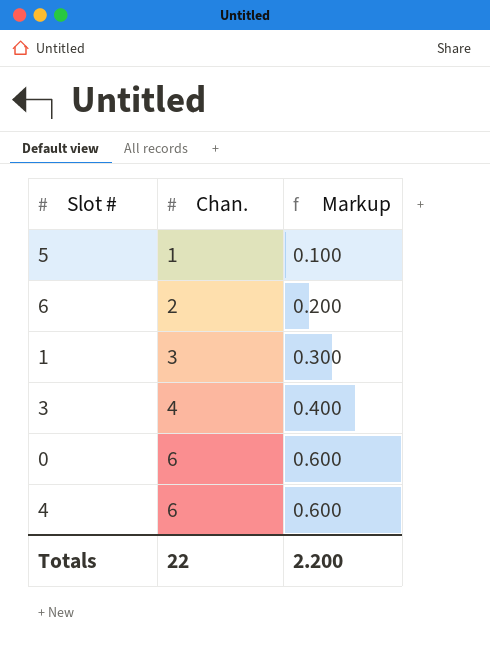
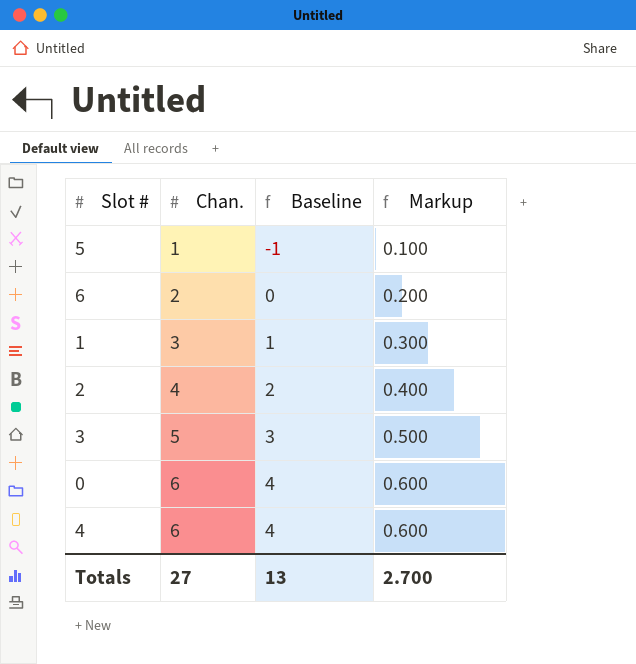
column Baseline | formula: none -> [Chan.] - 2
row 2: none -> 4 | 2 | 0.400
3 | Chan.: 4 -> 5
3 | Markup: 0.400 -> 0.500
Totals | Chan.: 22 -> 27
Totals | Markup: 2.200 -> 2.700

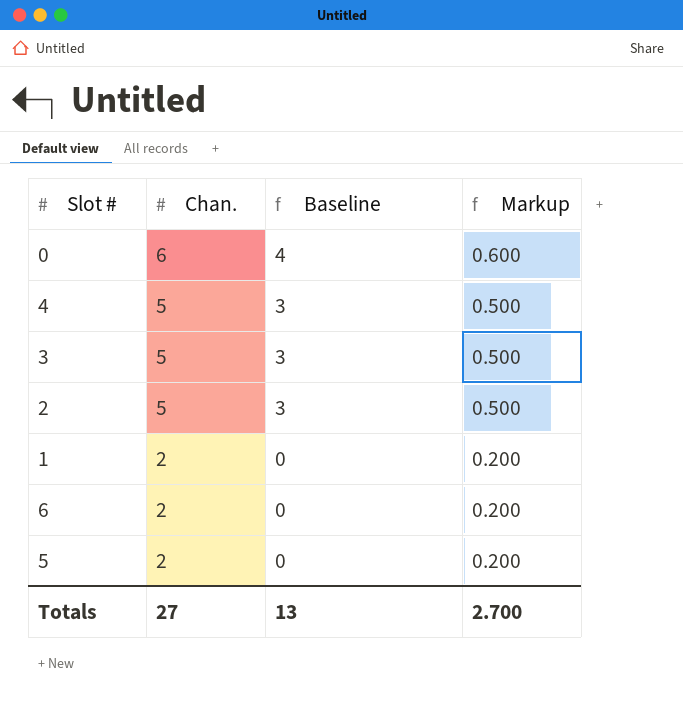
row order: Chan. ascending -> Chan. descending
4 | Chan.: 6 -> 5
4 | Baseline: 4 -> 3
4 | Markup: 0.600 -> 0.500
2 | Chan.: 4 -> 5
2 | Baseline: 2 -> 3
2 | Markup: 0.400 -> 0.500
1 | Chan.: 3 -> 2
1 | Baseline: 1 -> 0
1 | Markup: 0.300 -> 0.200
5 | Chan.: 1 -> 2
5 | Baseline: -1 -> 0
5 | Markup: 0.100 -> 0.200

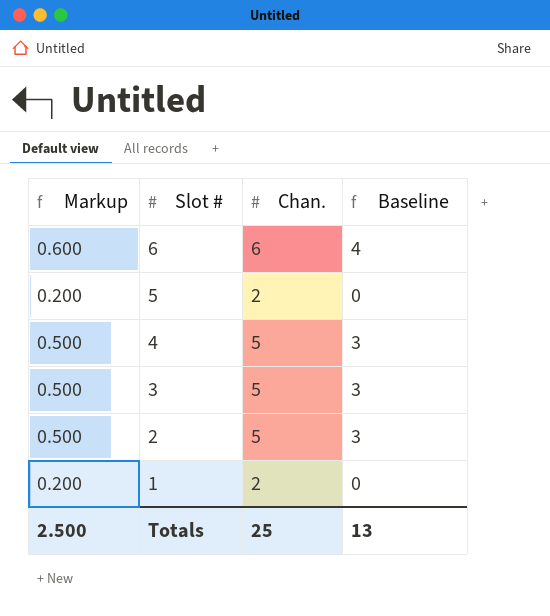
row order: Chan. descending -> Slot # descending
column Markup | position: 4 -> 1
row 0: 6 | 4 | 0.600 -> none
6 | Markup: 0.200 -> 0.600
6 | Chan.: 2 -> 6
6 | Baseline: 0 -> 4
Totals | Markup: 2.700 -> 2.500
Totals | Chan.: 27 -> 25

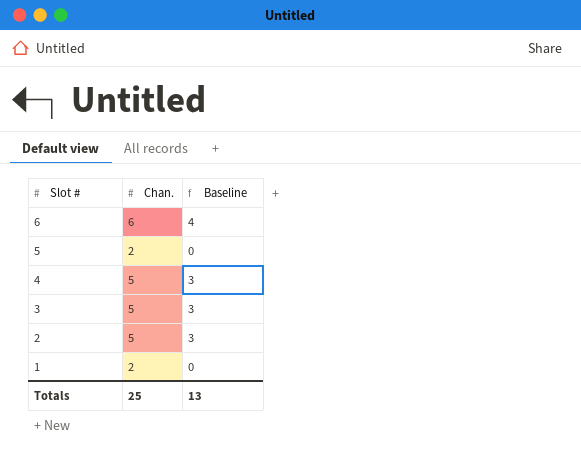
column Markup | formula: [Chan.] * 0.1 -> none

